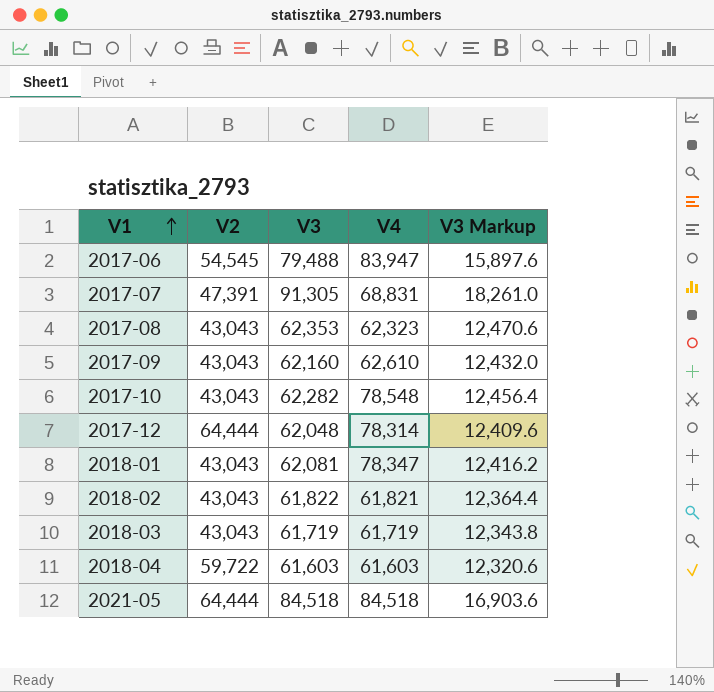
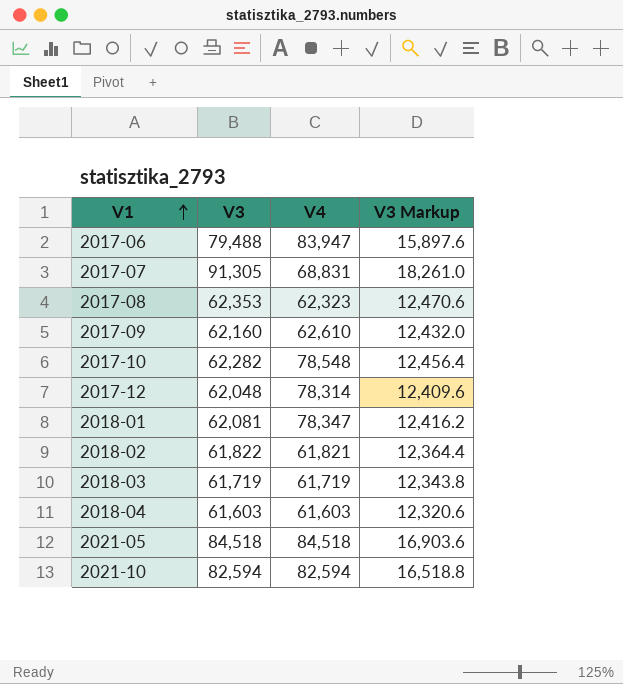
column V2 | position: 2 -> none
row 2021-10: none -> 82,594 | 82,594 | 16,518.8

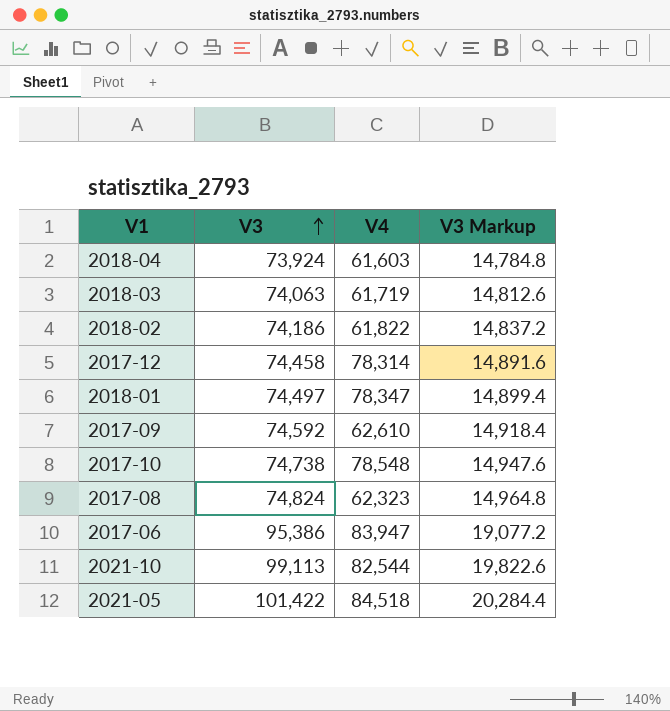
row order: V1 ascending -> V3 ascending
row 2017-07: 91,305 | 68,831 | 18,261.0 -> none
2018-04 | V3: 61,603 -> 73,924
2018-04 | V3 Markup: 12,320.6 -> 14,784.8
2018-03 | V3: 61,719 -> 74,063
2018-03 | V3 Markup: 12,343.8 -> 14,812.6
2018-02 | V3: 61,822 -> 74,186
2018-02 | V4: 61,821 -> 61,822
2018-02 | V3 Markup: 12,364.4 -> 14,837.2
2017-12 | V3: 62,048 -> 74,458
2017-12 | V3 Markup: 12,409.6 -> 14,891.6
2018-01 | V3: 62,081 -> 74,497
2018-01 | V3 Markup: 12,416.2 -> 14,899.4
2017-09 | V3: 62,160 -> 74,592
2017-09 | V3 Markup: 12,432.0 -> 14,918.4
2017-10 | V3: 62,282 -> 74,738
2017-10 | V3 Markup: 12,456.4 -> 14,947.6
2017-08 | V3: 62,353 -> 74,824
2017-08 | V3 Markup: 12,470.6 -> 14,964.8
2017-06 | V3: 79,488 -> 95,386
2017-06 | V3 Markup: 15,897.6 -> 19,077.2
2021-10 | V3: 82,594 -> 99,113
2021-10 | V4: 82,594 -> 82,544
2021-10 | V3 Markup: 16,518.8 -> 19,822.6
2021-05 | V3: 84,518 -> 101,422
2021-05 | V3 Markup: 16,903.6 -> 20,284.4

